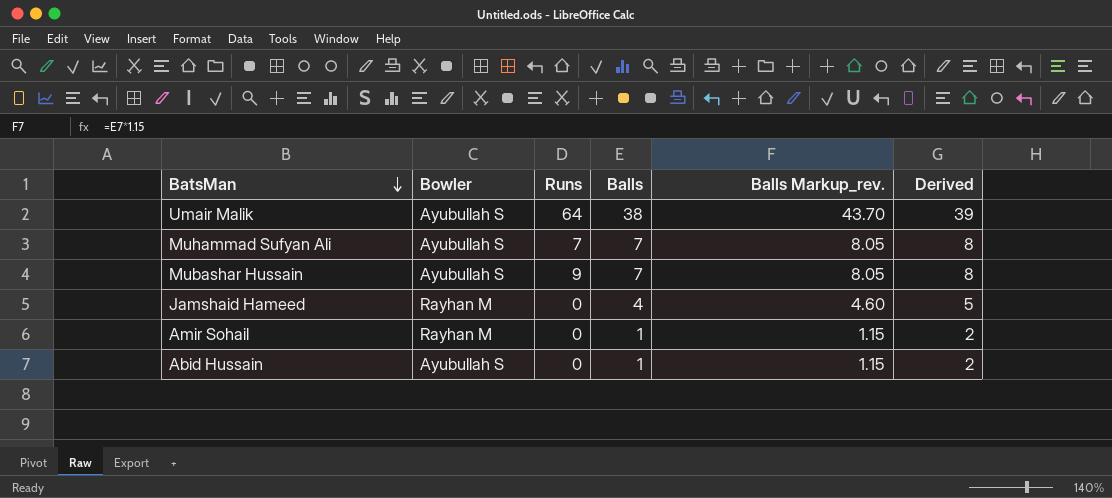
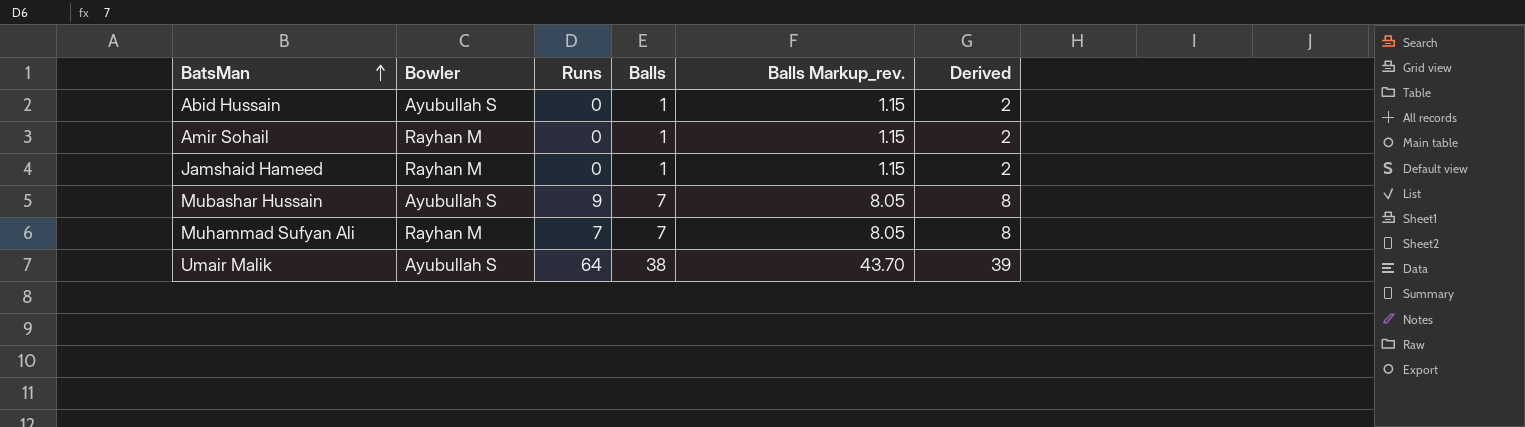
row order: BatsMan descending -> BatsMan ascending
Jamshaid Hameed | Balls: 4 -> 1
Jamshaid Hameed | Balls Markup_rev.: 4.60 -> 1.15
Jamshaid Hameed | Derived: 5 -> 2
Muhammad Sufyan Ali | Bowler: Ayubullah S -> Rayhan M

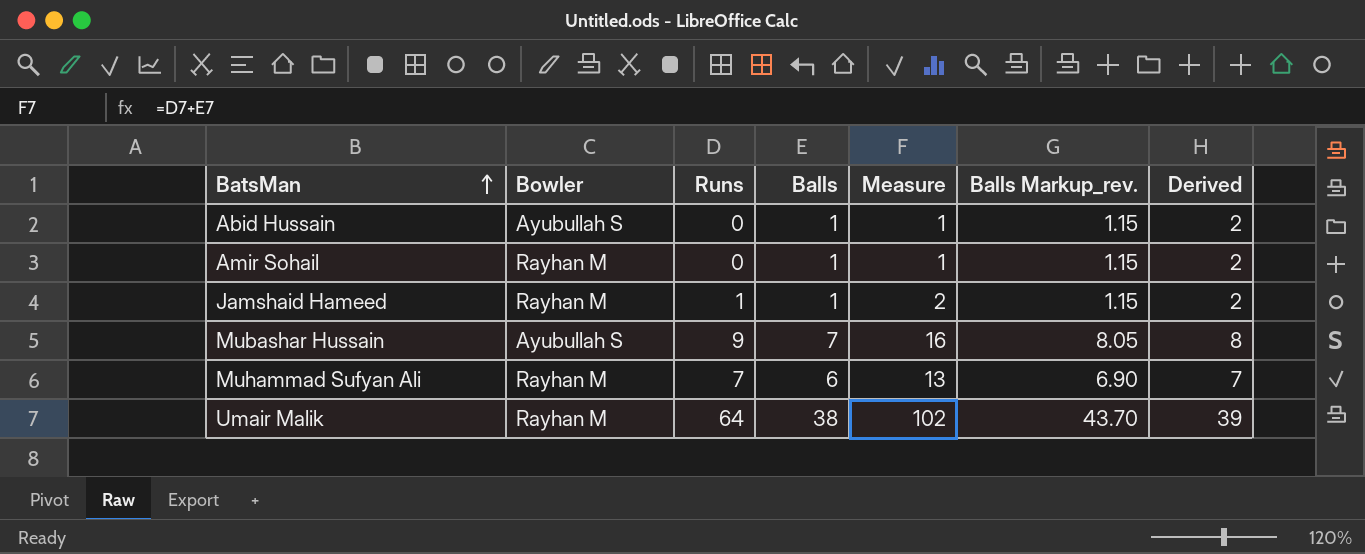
column Measure | formula: none -> [Runs] + [Balls]
Jamshaid Hameed | Runs: 0 -> 1
Muhammad Sufyan Ali | Balls: 7 -> 6
Muhammad Sufyan Ali | Balls Markup_rev.: 8.05 -> 6.90
Muhammad Sufyan Ali | Derived: 8 -> 7
Umair Malik | Bowler: Ayubullah S -> Rayhan M

